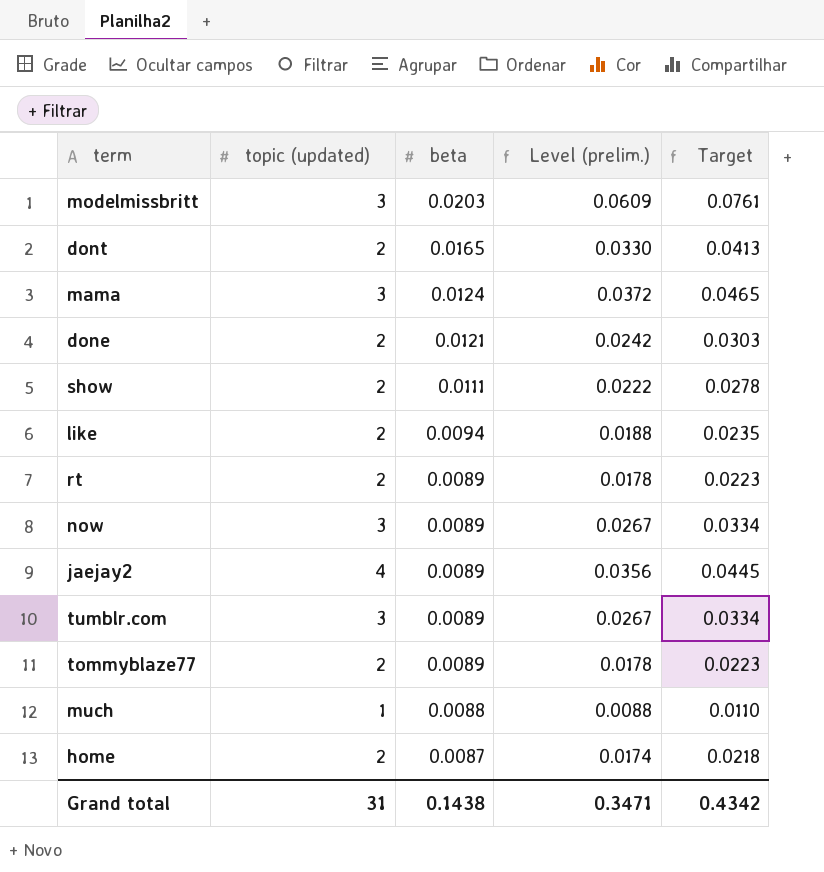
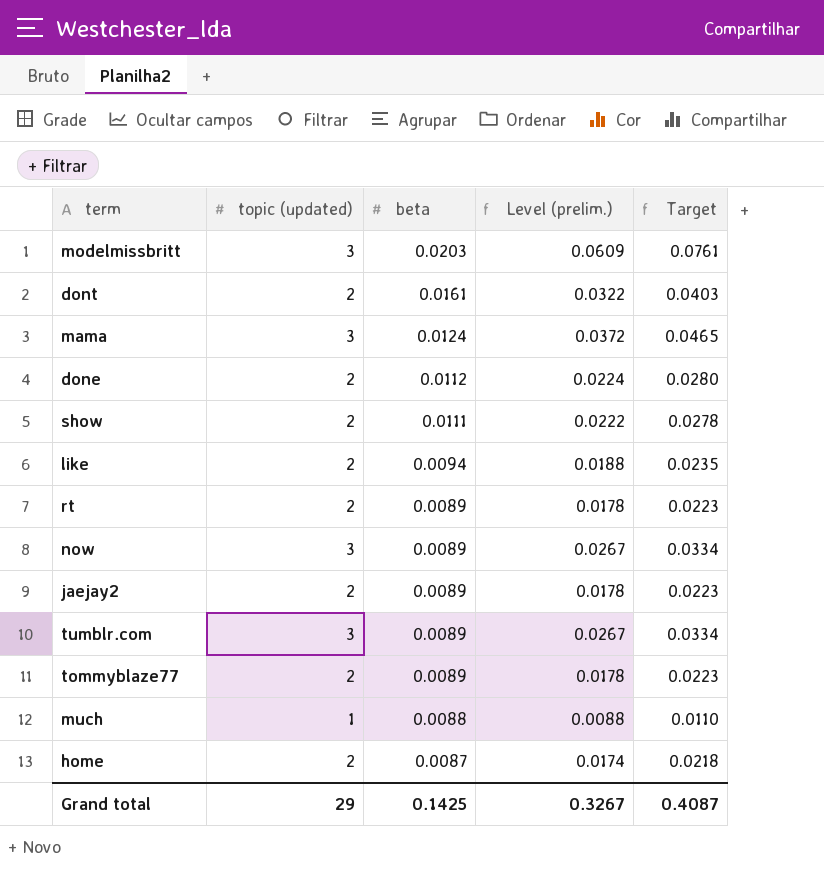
dont | beta: 0.0165 -> 0.0161
dont | Level (prelim.): 0.0330 -> 0.0322
dont | Target: 0.0413 -> 0.0403
done | beta: 0.0121 -> 0.0112
done | Level (prelim.): 0.0242 -> 0.0224
done | Target: 0.0303 -> 0.0280
jaejay2 | topic (updated): 4 -> 2
jaejay2 | Level (prelim.): 0.0356 -> 0.0178
jaejay2 | Target: 0.0445 -> 0.0223
Grand total | topic (updated): 31 -> 29
Grand total | beta: 0.1438 -> 0.1425
Grand total | Level (prelim.): 0.3471 -> 0.3267
Grand total | Target: 0.4342 -> 0.4087

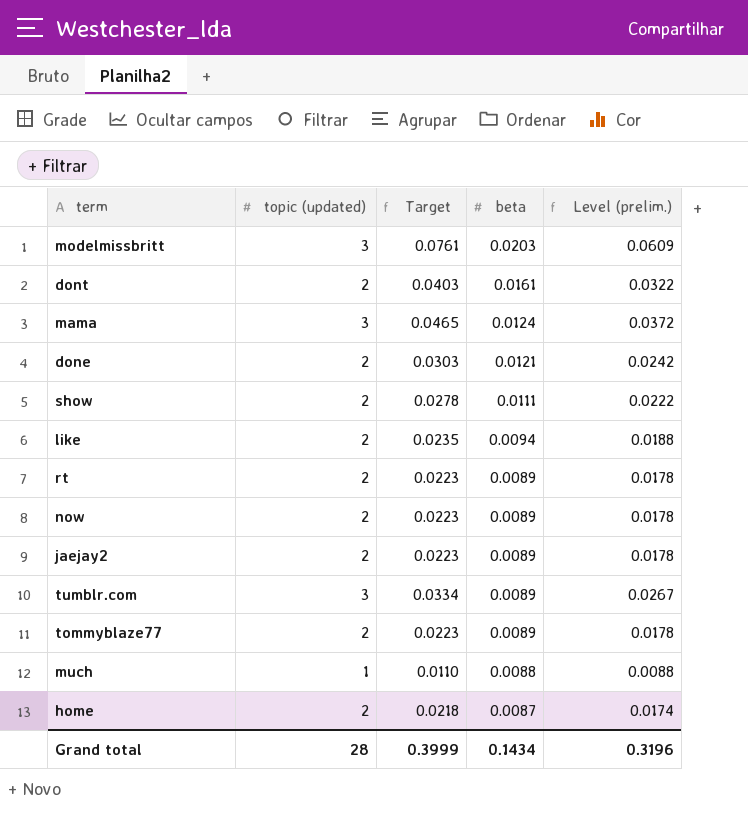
column Target | position: 5 -> 3
done | Target: 0.0280 -> 0.0303
done | beta: 0.0112 -> 0.0121
done | Level (prelim.): 0.0224 -> 0.0242
now | topic (updated): 3 -> 2
now | Target: 0.0334 -> 0.0223
now | Level (prelim.): 0.0267 -> 0.0178
Grand total | topic (updated): 29 -> 28
Grand total | Target: 0.4087 -> 0.3999
Grand total | beta: 0.1425 -> 0.1434
Grand total | Level (prelim.): 0.3267 -> 0.3196

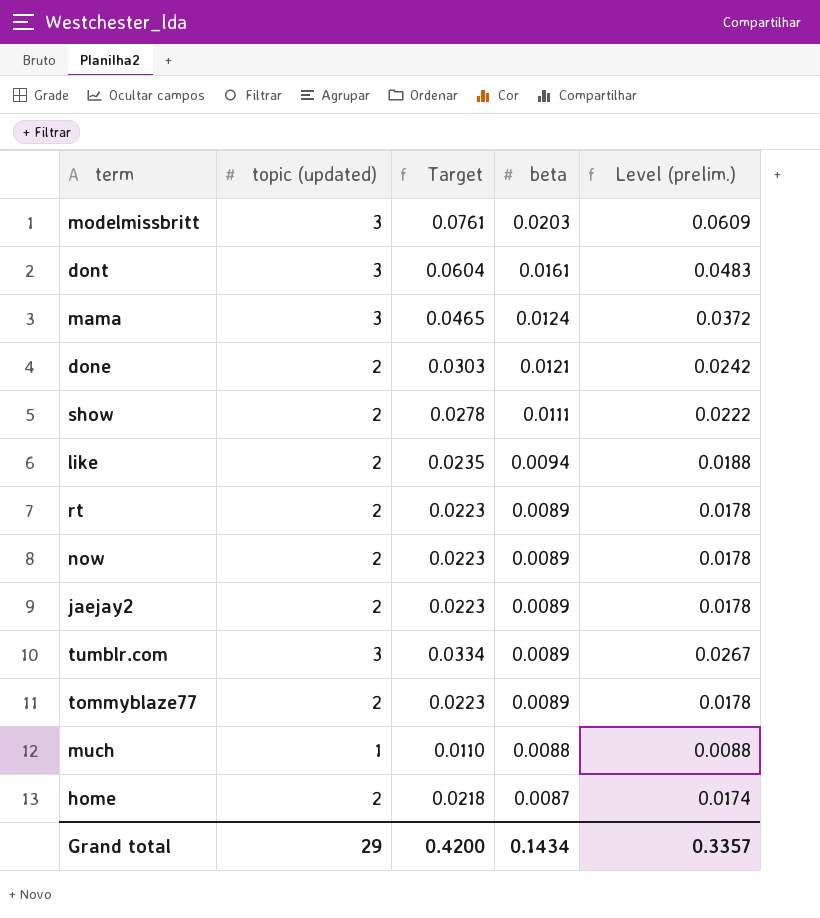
dont | topic (updated): 2 -> 3
dont | Target: 0.0403 -> 0.0604
dont | Level (prelim.): 0.0322 -> 0.0483
Grand total | topic (updated): 28 -> 29
Grand total | Target: 0.3999 -> 0.4200
Grand total | Level (prelim.): 0.3196 -> 0.3357

